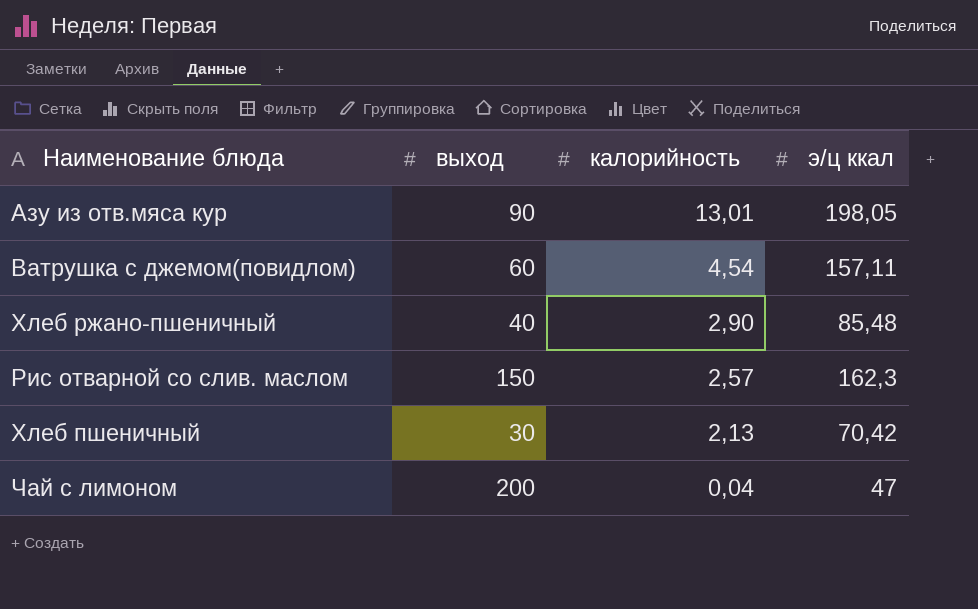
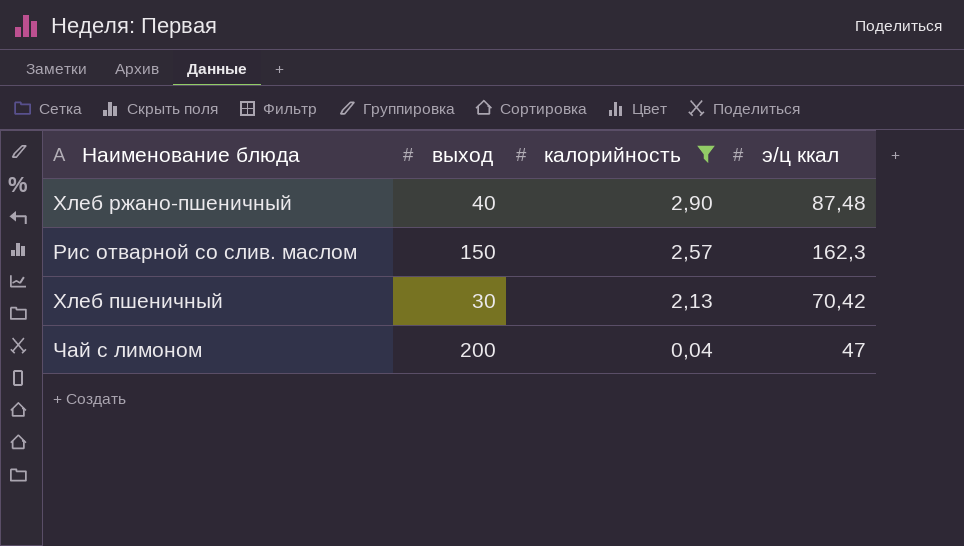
filter: none -> калорийность <= 2,90
Хлеб ржано-пшеничный | э/ц ккал: 85,48 -> 87,48

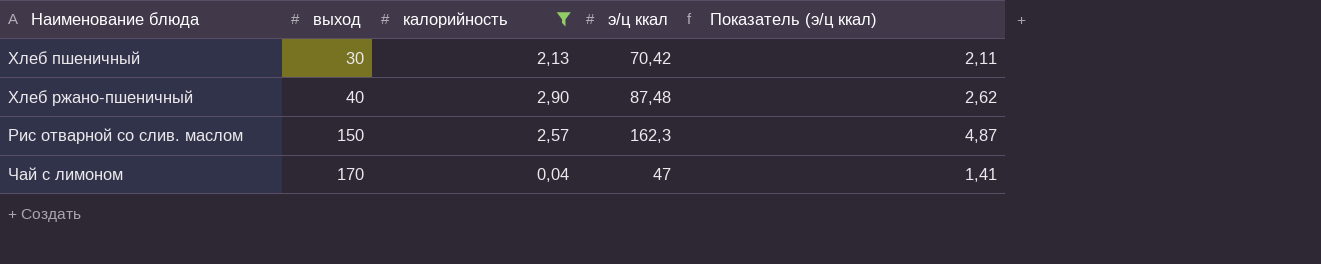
row order: калорийность descending -> выход ascending
column Показатель (э/ц ккал) | formula: none -> [э/ц ккал] * 0,03
Чай с лимоном | выход: 200 -> 170

